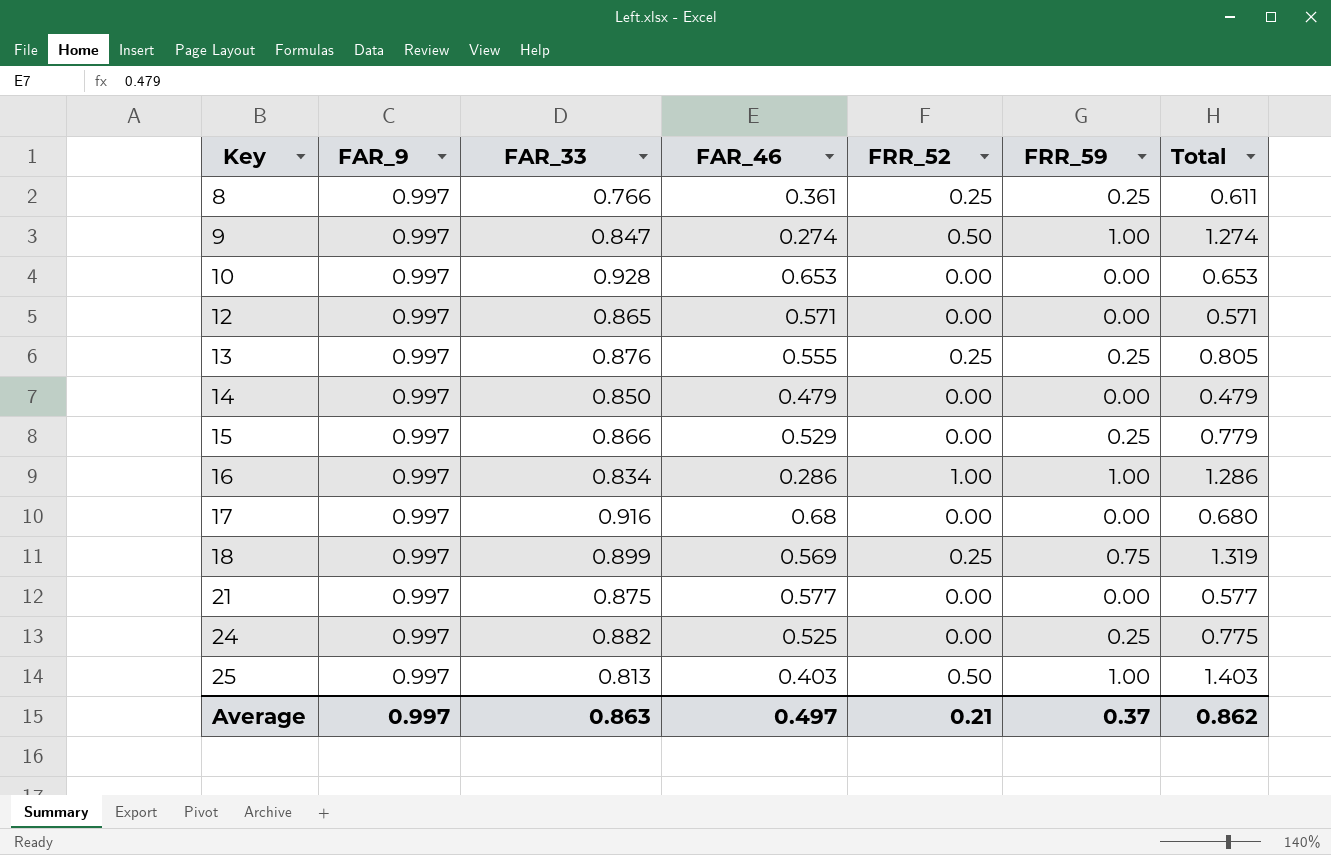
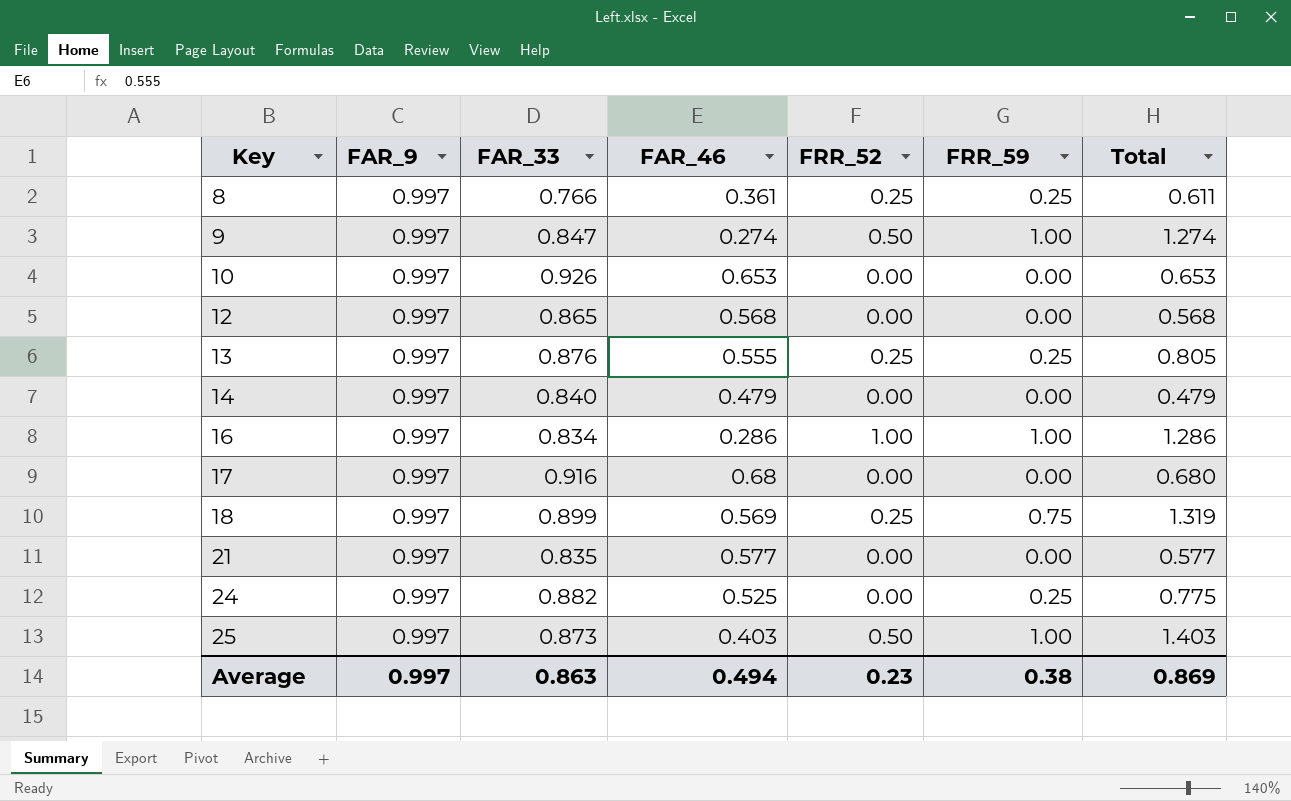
row 15: 0.997 | 0.866 | 0.529 | 0.00 | 0.25 | 0.779 -> none
10 | FAR_33: 0.928 -> 0.926
12 | FAR_46: 0.571 -> 0.568
12 | Total: 0.571 -> 0.568
14 | FAR_33: 0.850 -> 0.840
21 | FAR_33: 0.875 -> 0.835
25 | FAR_33: 0.813 -> 0.873
Average | FAR_46: 0.497 -> 0.494
Average | FRR_52: 0.21 -> 0.23
Average | FRR_59: 0.37 -> 0.38
Average | Total: 0.862 -> 0.869

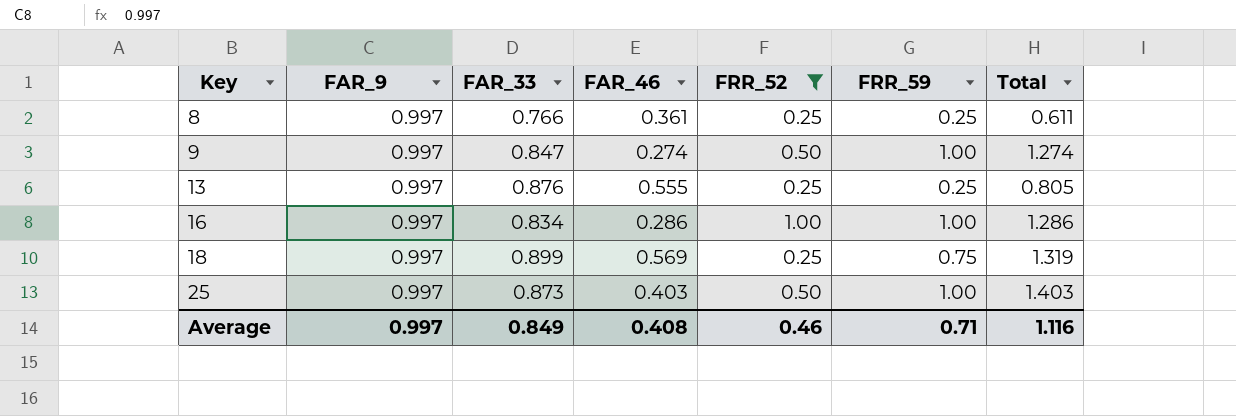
filter: none -> FRR_52 != 0.00
Average | FAR_33: 0.863 -> 0.849
Average | FAR_46: 0.494 -> 0.408
Average | FRR_52: 0.23 -> 0.46
Average | FRR_59: 0.38 -> 0.71
Average | Total: 0.869 -> 1.116

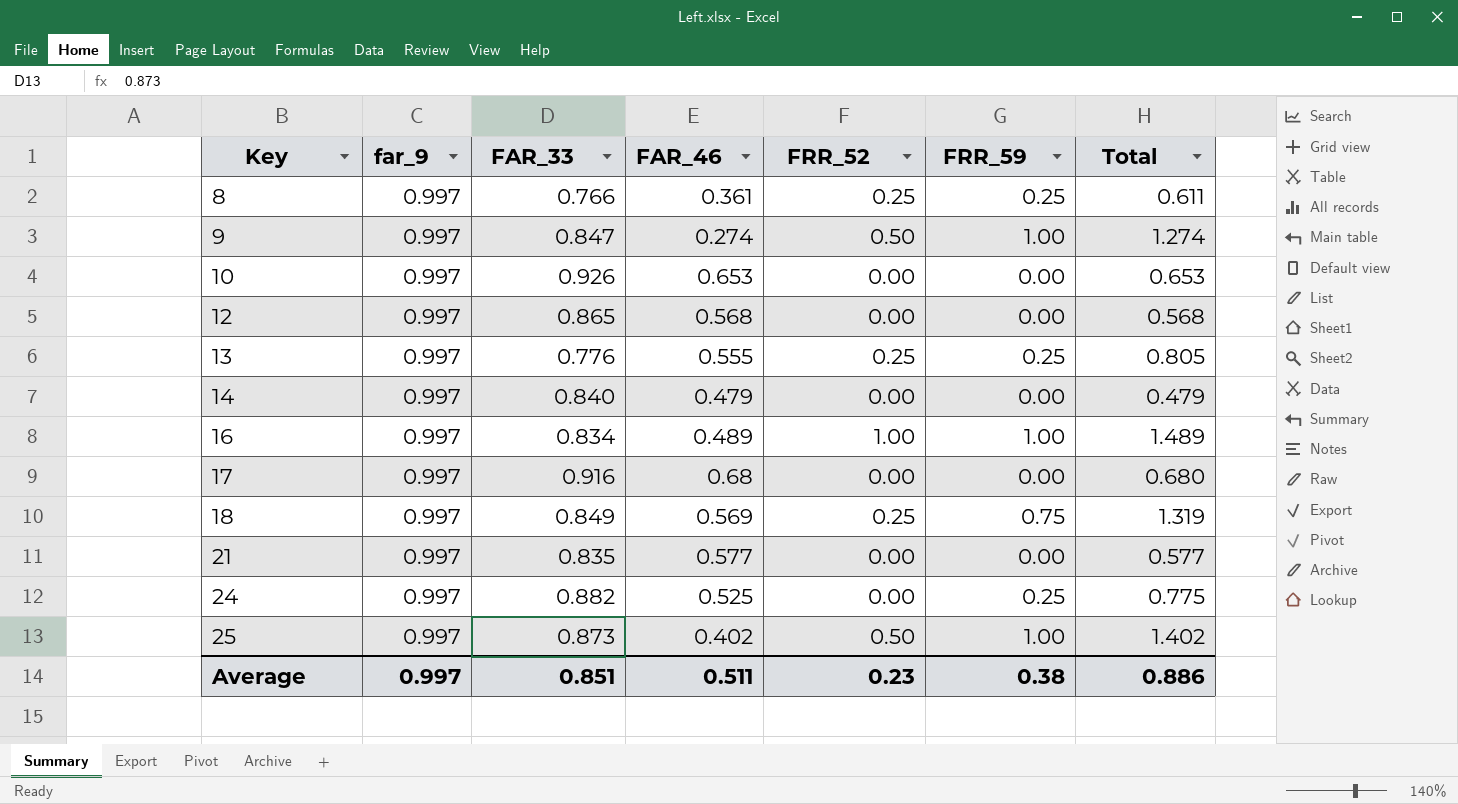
filter: FRR_52 != 0.00 -> none
column name: FAR_9 -> far_9
13 | FAR_33: 0.876 -> 0.776
16 | FAR_46: 0.286 -> 0.489
16 | Total: 1.286 -> 1.489
18 | FAR_33: 0.899 -> 0.849
25 | FAR_46: 0.403 -> 0.402
25 | Total: 1.403 -> 1.402
Average | FAR_33: 0.849 -> 0.851
Average | FAR_46: 0.408 -> 0.511
Average | FRR_52: 0.46 -> 0.23
Average | FRR_59: 0.71 -> 0.38
Average | Total: 1.116 -> 0.886

